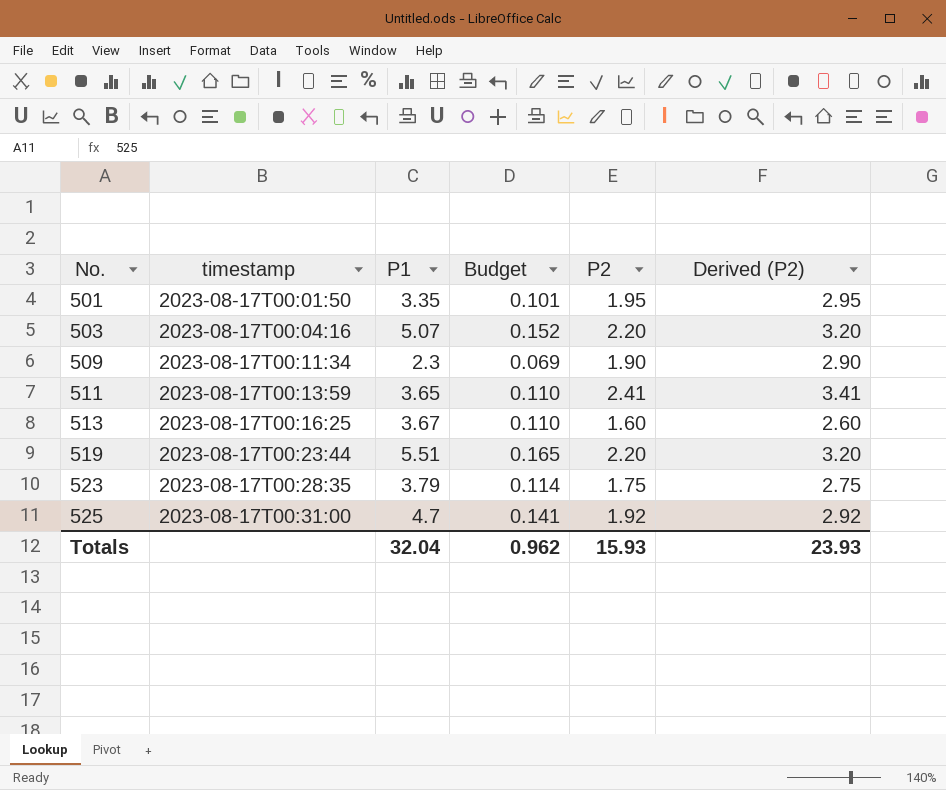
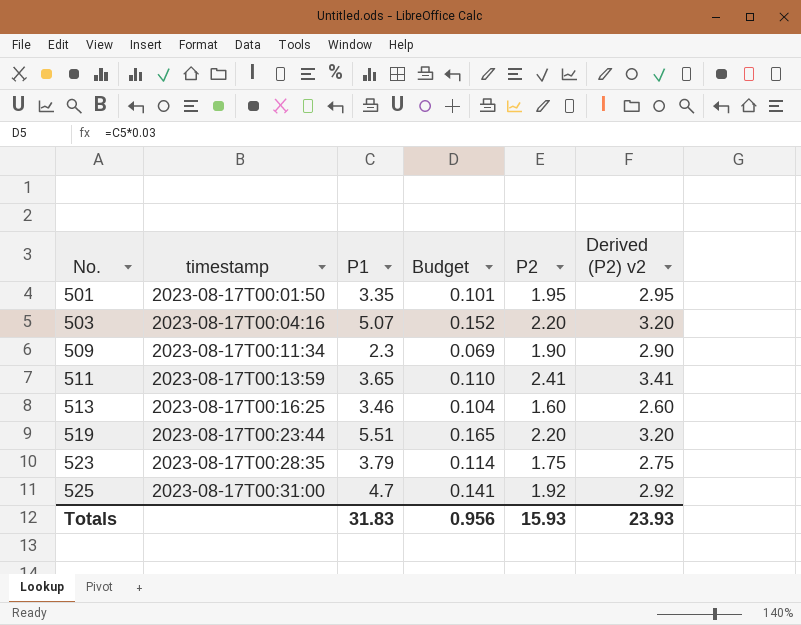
column name: Derived (P2) -> Derived (P2) v2
513 | P1: 3.67 -> 3.46
513 | Budget: 0.110 -> 0.104
Totals | P1: 32.04 -> 31.83
Totals | Budget: 0.962 -> 0.956

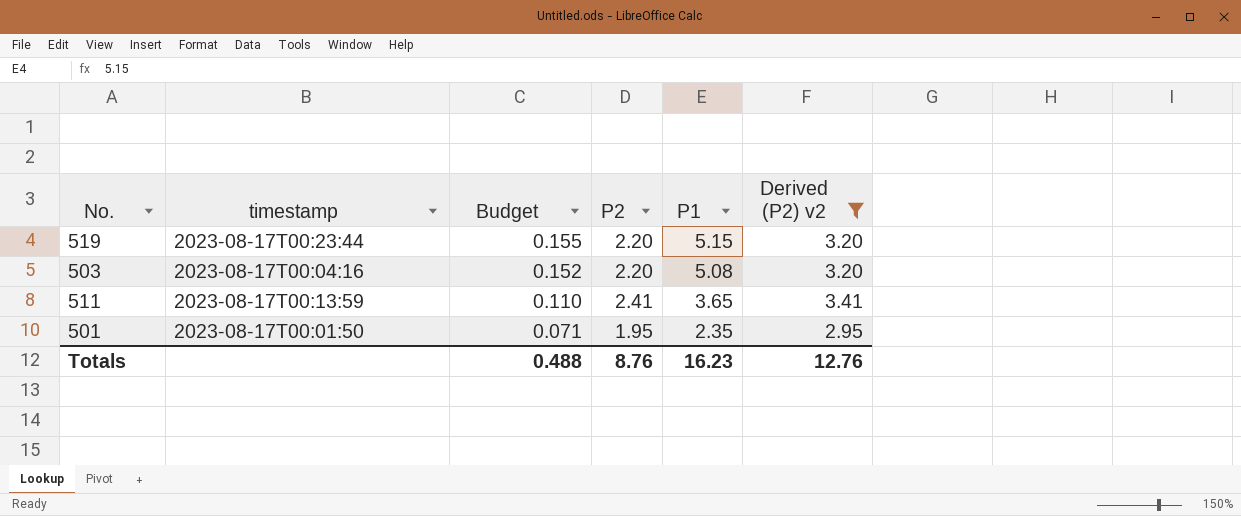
filter: none -> Derived (P2) v2 >= 2.95
row order: No. ascending -> Budget descending
column P1 | position: 3 -> 5
519 | Budget: 0.165 -> 0.155
519 | P1: 5.51 -> 5.15
503 | P1: 5.07 -> 5.08
501 | Budget: 0.101 -> 0.071
501 | P1: 3.35 -> 2.35
Totals | Budget: 0.956 -> 0.488
Totals | P2: 15.93 -> 8.76
Totals | P1: 31.83 -> 16.23
Totals | Derived (P2) v2: 23.93 -> 12.76

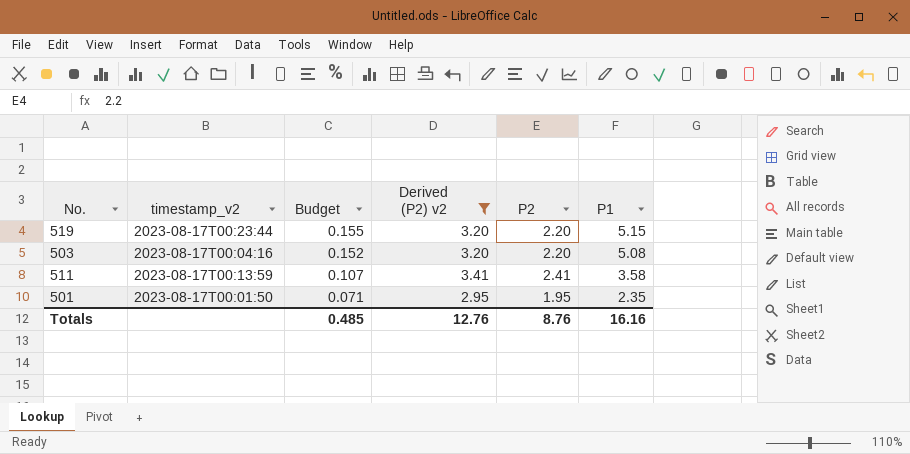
column name: timestamp -> timestamp_v2
column Derived (P2) v2 | position: 6 -> 4
511 | Budget: 0.110 -> 0.107
511 | P1: 3.65 -> 3.58
Totals | Budget: 0.488 -> 0.485
Totals | P1: 16.23 -> 16.16

